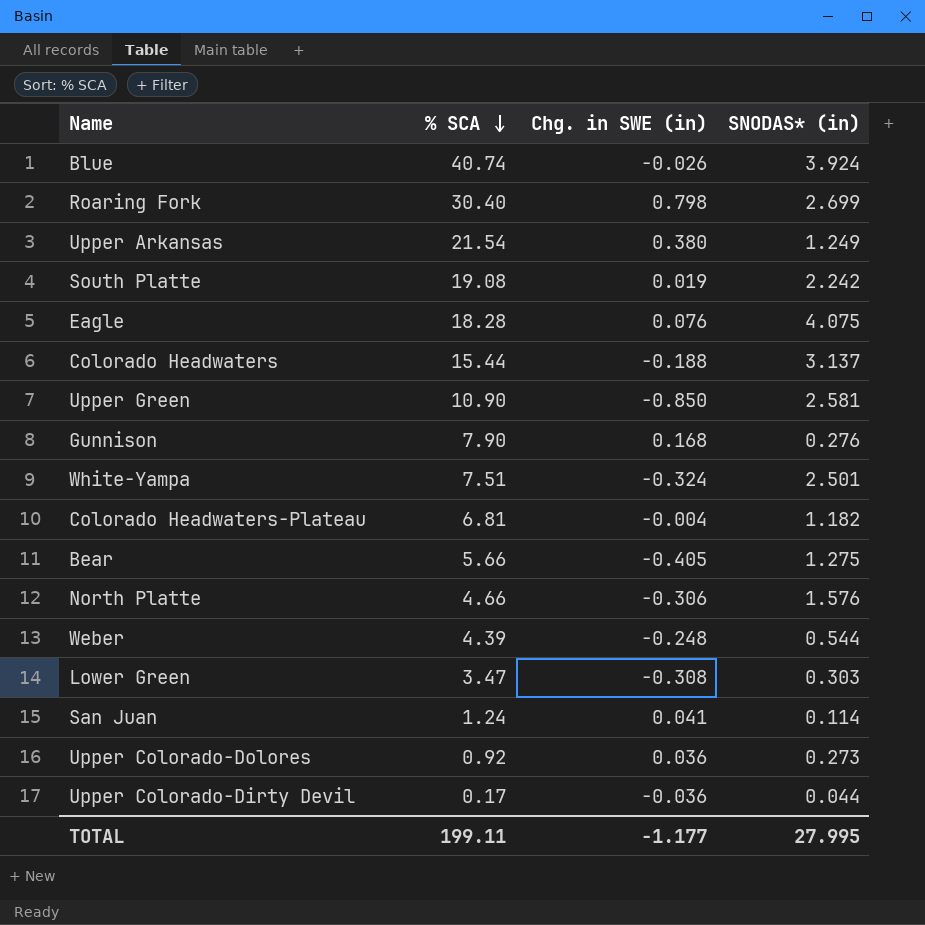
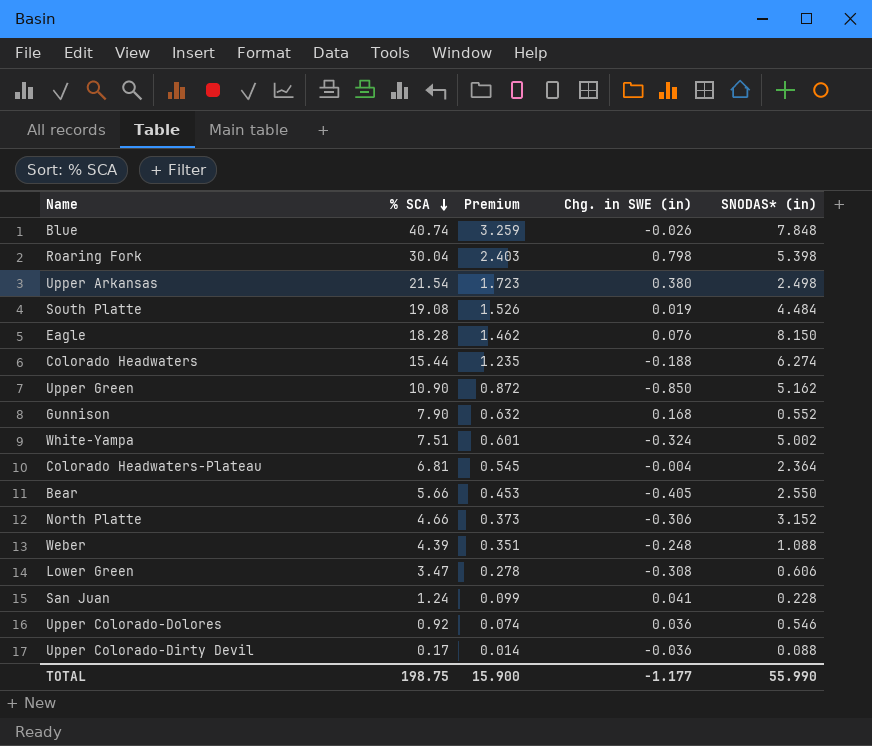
column Premium | formula: none -> [% SCA] * 0.08
Blue | SNODAS* (in): 3.924 -> 7.848
Roaring Fork | % SCA: 30.40 -> 30.04
Roaring Fork | SNODAS* (in): 2.699 -> 5.398
Upper Arkansas | SNODAS* (in): 1.249 -> 2.498
South Platte | SNODAS* (in): 2.242 -> 4.484
Eagle | SNODAS* (in): 4.075 -> 8.150
Colorado Headwaters | SNODAS* (in): 3.137 -> 6.274
Upper Green | SNODAS* (in): 2.581 -> 5.162
Gunnison | SNODAS* (in): 0.276 -> 0.552
White-Yampa | SNODAS* (in): 2.501 -> 5.002
Colorado Headwaters-Plateau | SNODAS* (in): 1.182 -> 2.364
Bear | SNODAS* (in): 1.275 -> 2.550
North Platte | SNODAS* (in): 1.576 -> 3.152
Weber | SNODAS* (in): 0.544 -> 1.088
Lower Green | SNODAS* (in): 0.303 -> 0.606
San Juan | SNODAS* (in): 0.114 -> 0.228
Upper Colorado-Dolores | SNODAS* (in): 0.273 -> 0.546
Upper Colorado-Dirty Devil | SNODAS* (in): 0.044 -> 0.088
TOTAL | % SCA: 199.11 -> 198.75
TOTAL | SNODAS* (in): 27.995 -> 55.990

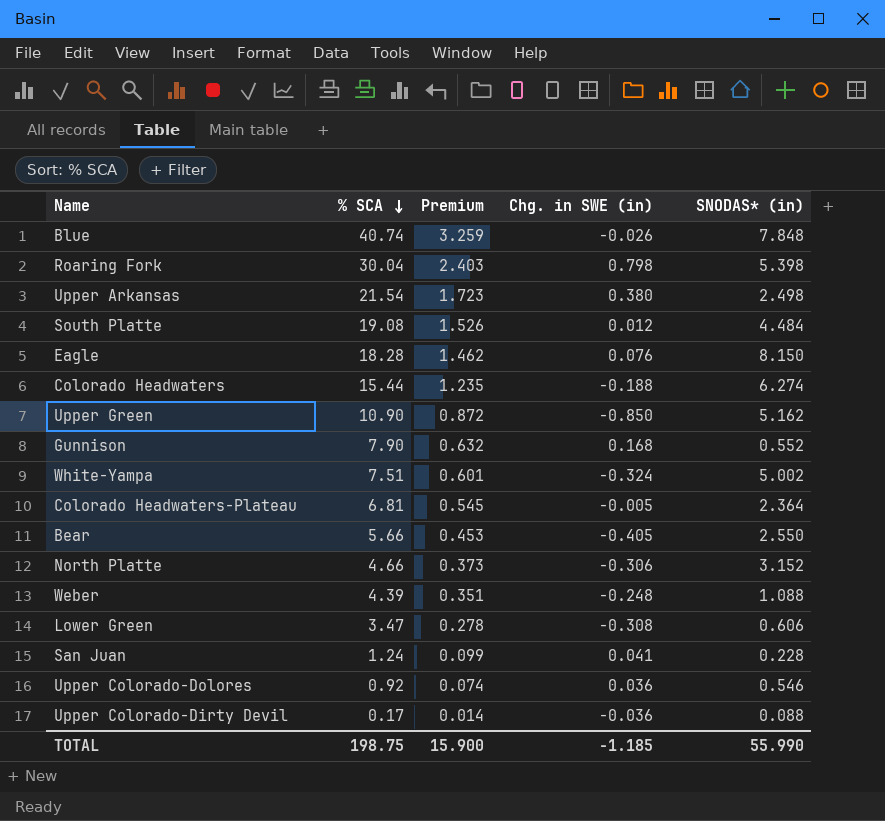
South Platte | Chg. in SWE (in): 0.019 -> 0.012
Colorado Headwaters-Plateau | Chg. in SWE (in): -0.004 -> -0.005
TOTAL | Chg. in SWE (in): -1.177 -> -1.185

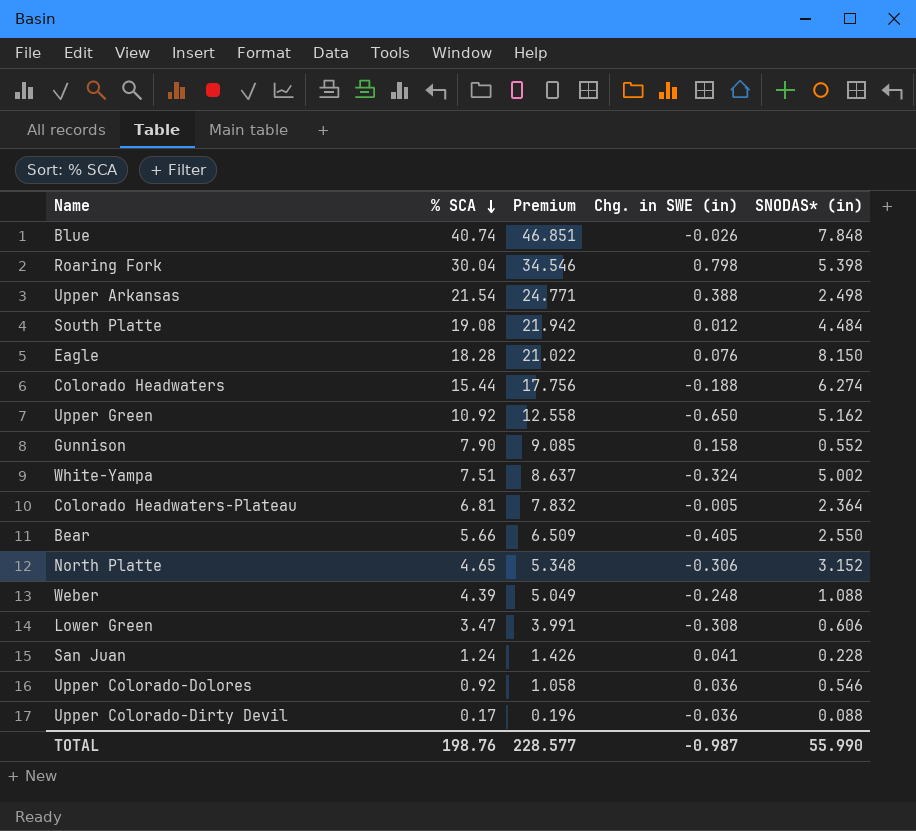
column Premium | formula: [% SCA] * 0.08 -> [% SCA] * 1.15
Upper Arkansas | Chg. in SWE (in): 0.380 -> 0.388
Upper Green | % SCA: 10.90 -> 10.92
Upper Green | Chg. in SWE (in): -0.850 -> -0.650
Gunnison | Chg. in SWE (in): 0.168 -> 0.158
North Platte | % SCA: 4.66 -> 4.65
TOTAL | % SCA: 198.75 -> 198.76
TOTAL | Premium: 15.900 -> 228.577
TOTAL | Chg. in SWE (in): -1.185 -> -0.987

